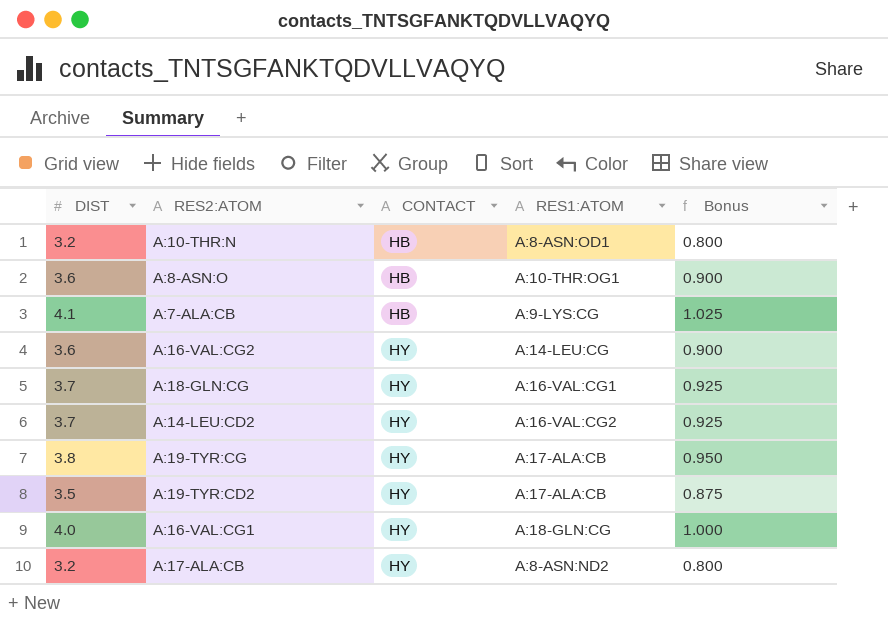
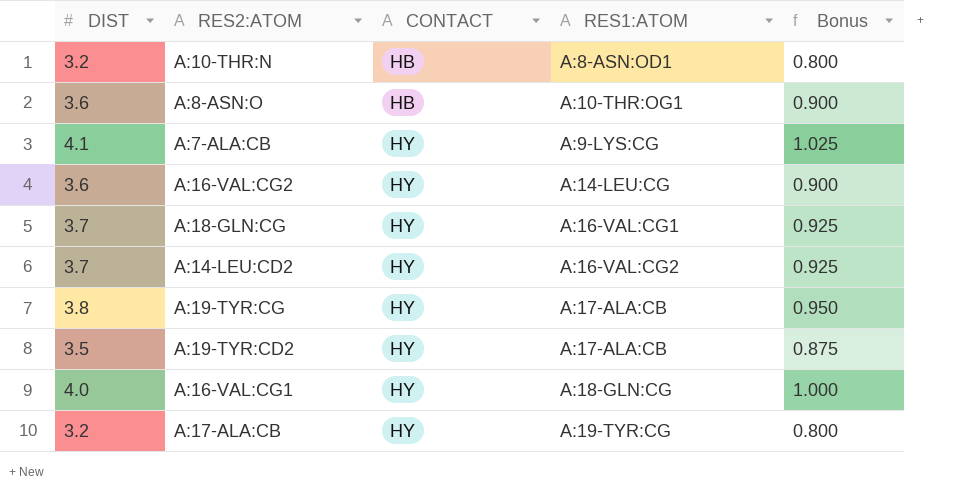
A:7-ALA:CB | CONTACT: HB -> HY
A:17-ALA:CB | RES1:ATOM: A:8-ASN:ND2 -> A:19-TYR:CG

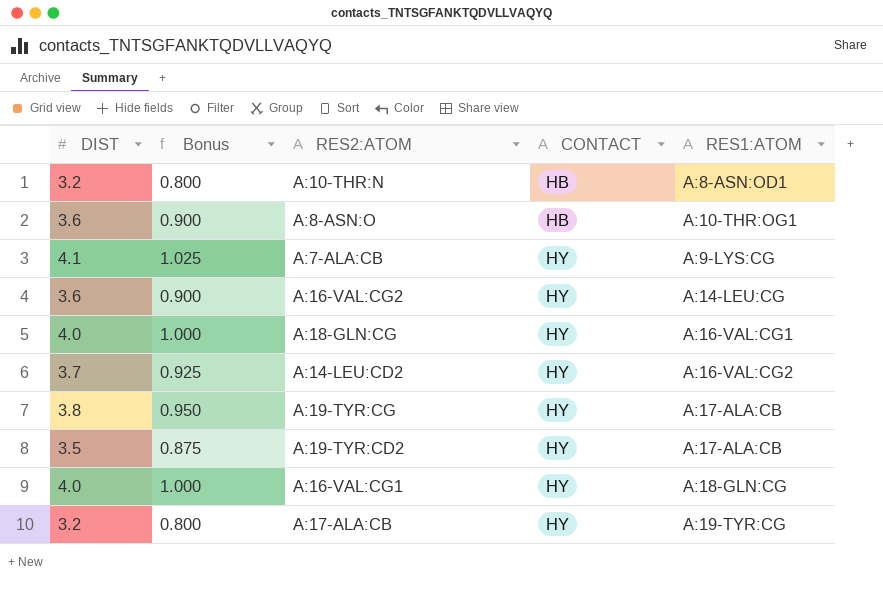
column Bonus | position: 5 -> 2
A:18-GLN:CG | DIST: 3.7 -> 4.0
A:18-GLN:CG | Bonus: 0.925 -> 1.000

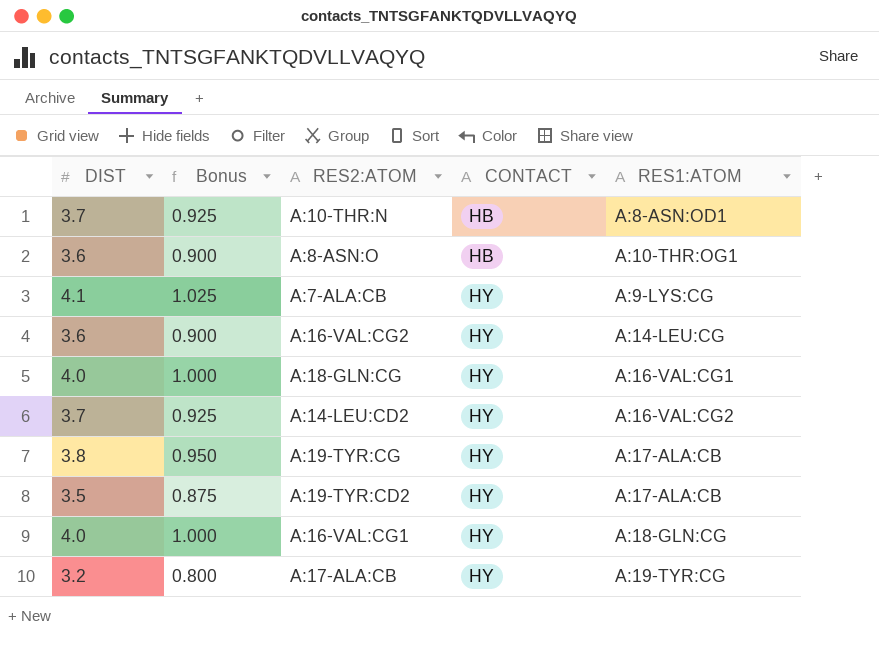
A:10-THR:N | DIST: 3.2 -> 3.7
A:10-THR:N | Bonus: 0.800 -> 0.925

